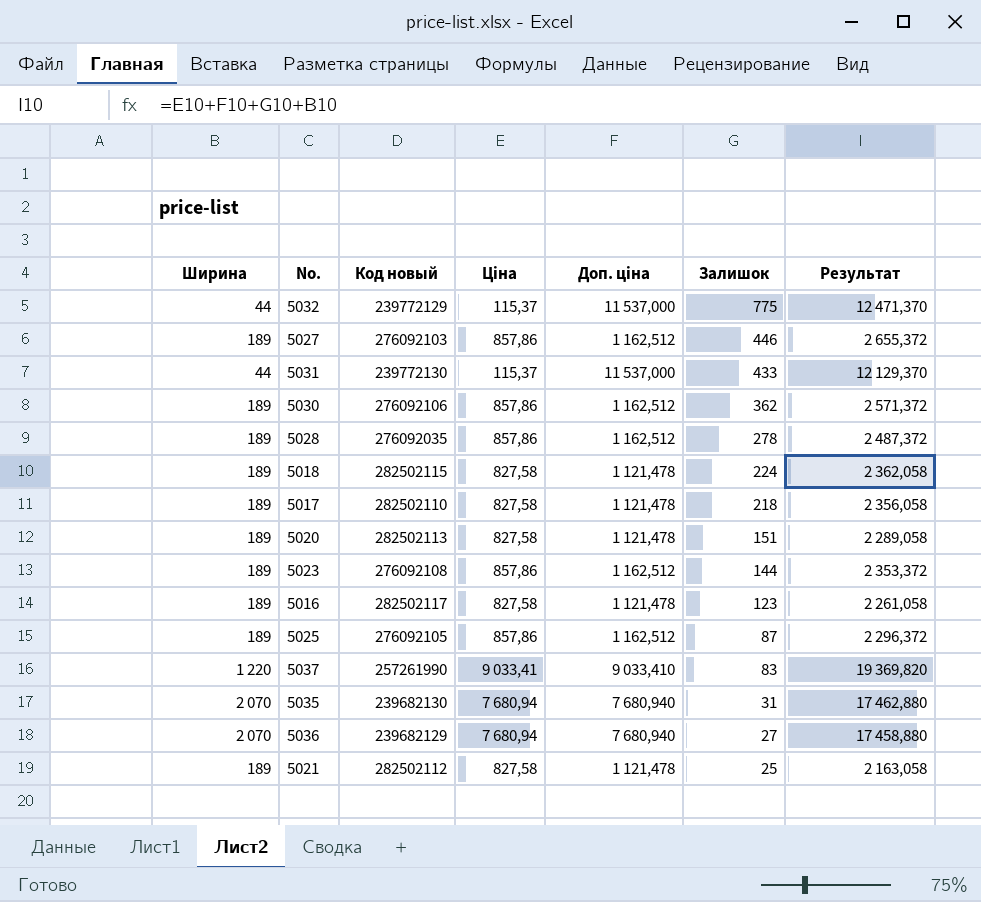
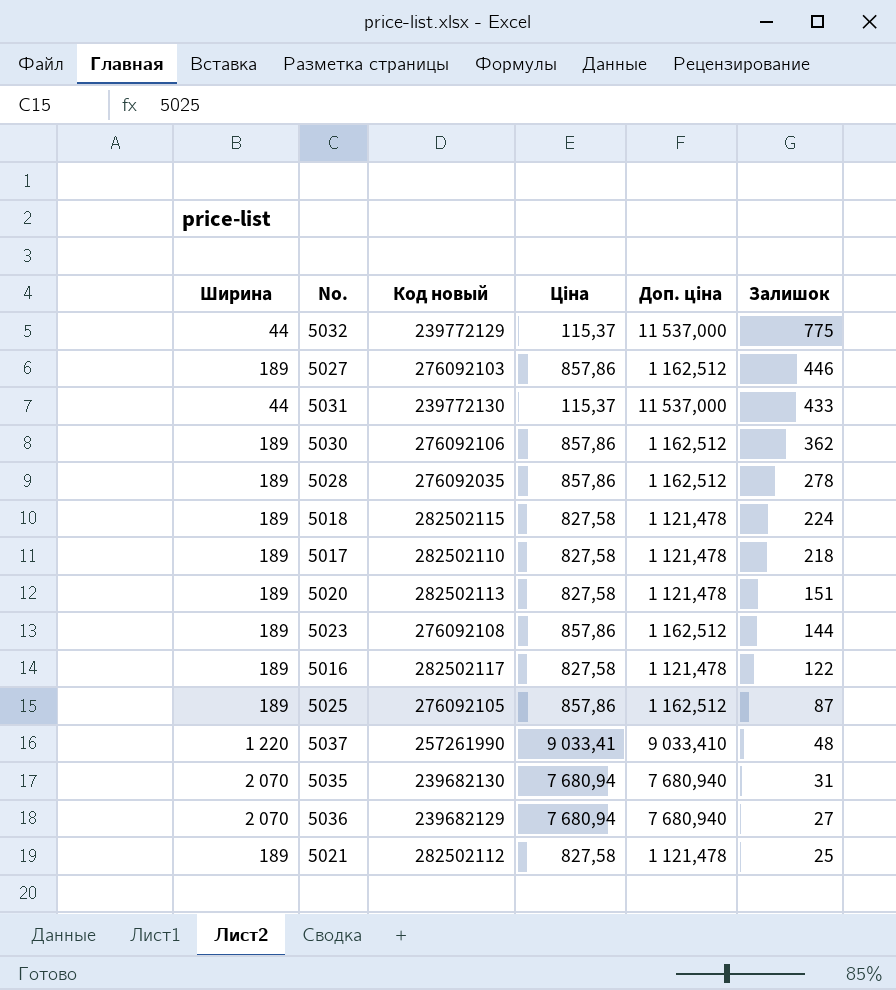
column Результат | formula: [Ширина] + [Ціна] + [Доп. ціна] + [Залишок] -> none
5016 | Залишок: 123 -> 122
5037 | Залишок: 83 -> 48

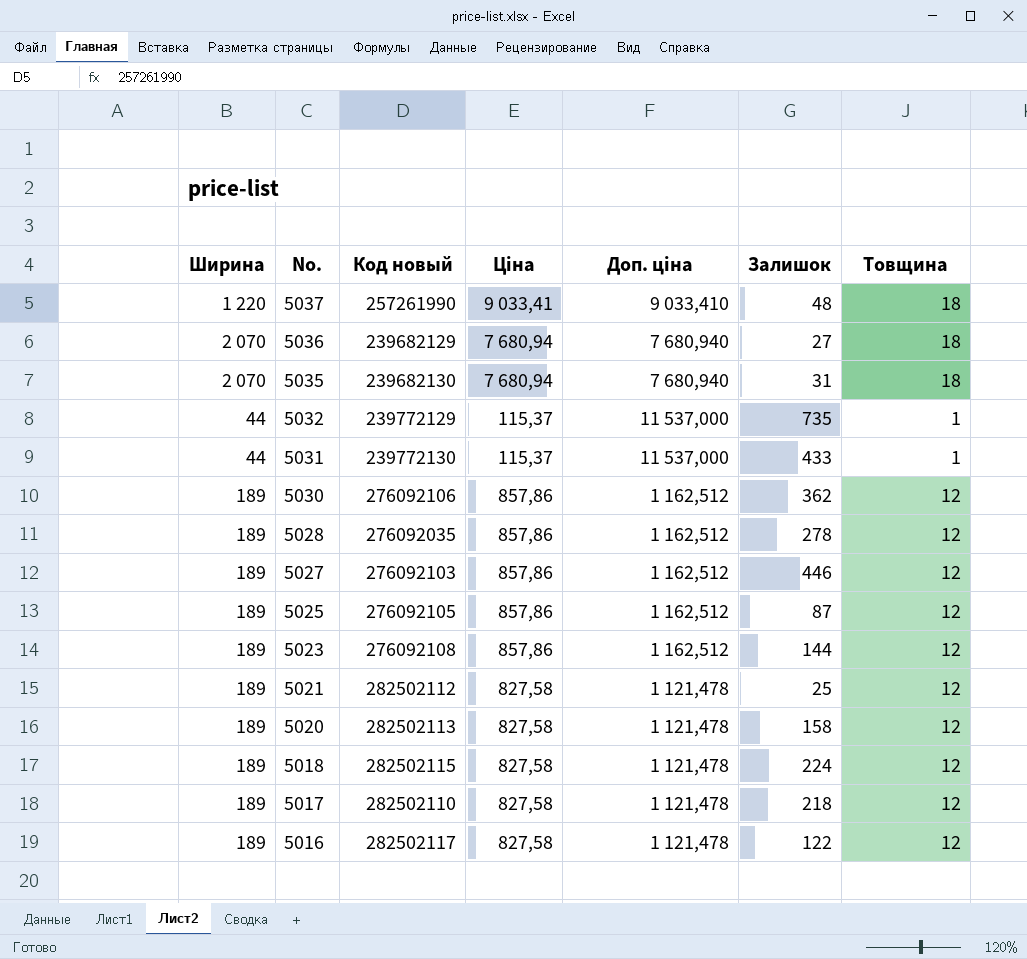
row order: Залишок descending -> No. descending
column Товщина | position: none -> 7
5032 | Залишок: 775 -> 735
5020 | Залишок: 151 -> 158

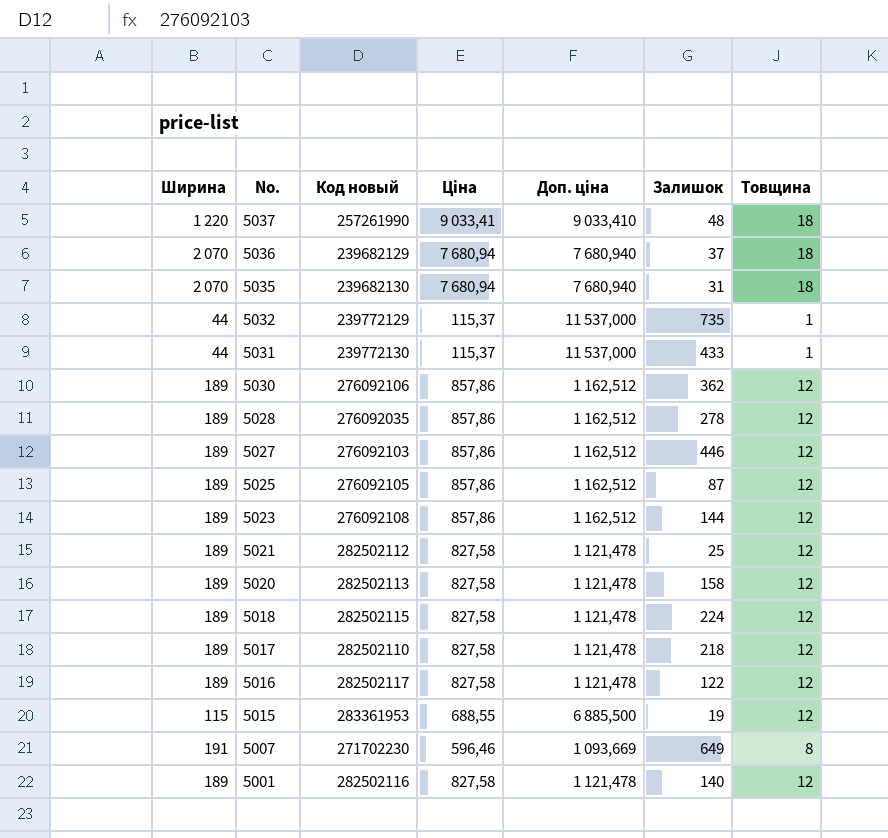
5036 | Залишок: 27 -> 37
row 5015: none -> 115 | 283361953 | 688,55 | 6 885,500 | 19 | 12
row 5007: none -> 191 | 271702230 | 596,46 | 1 093,669 | 649 | 8
row 5001: none -> 189 | 282502116 | 827,58 | 1 121,478 | 140 | 12

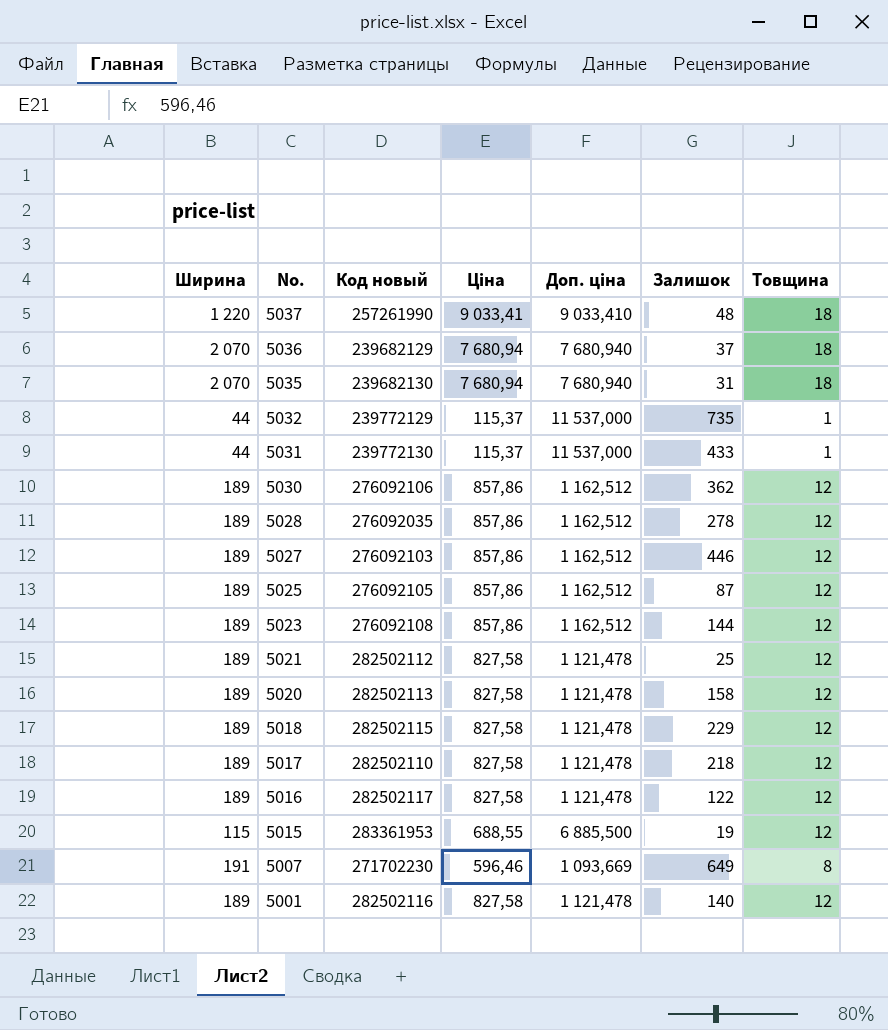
5018 | Залишок: 224 -> 229

